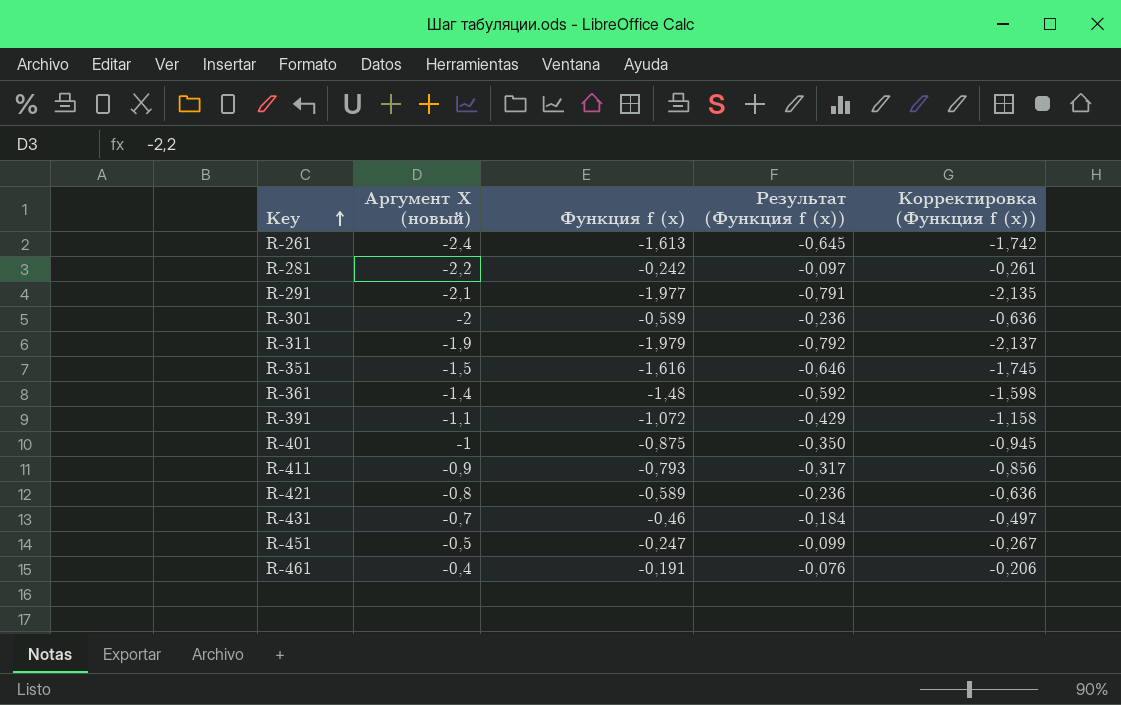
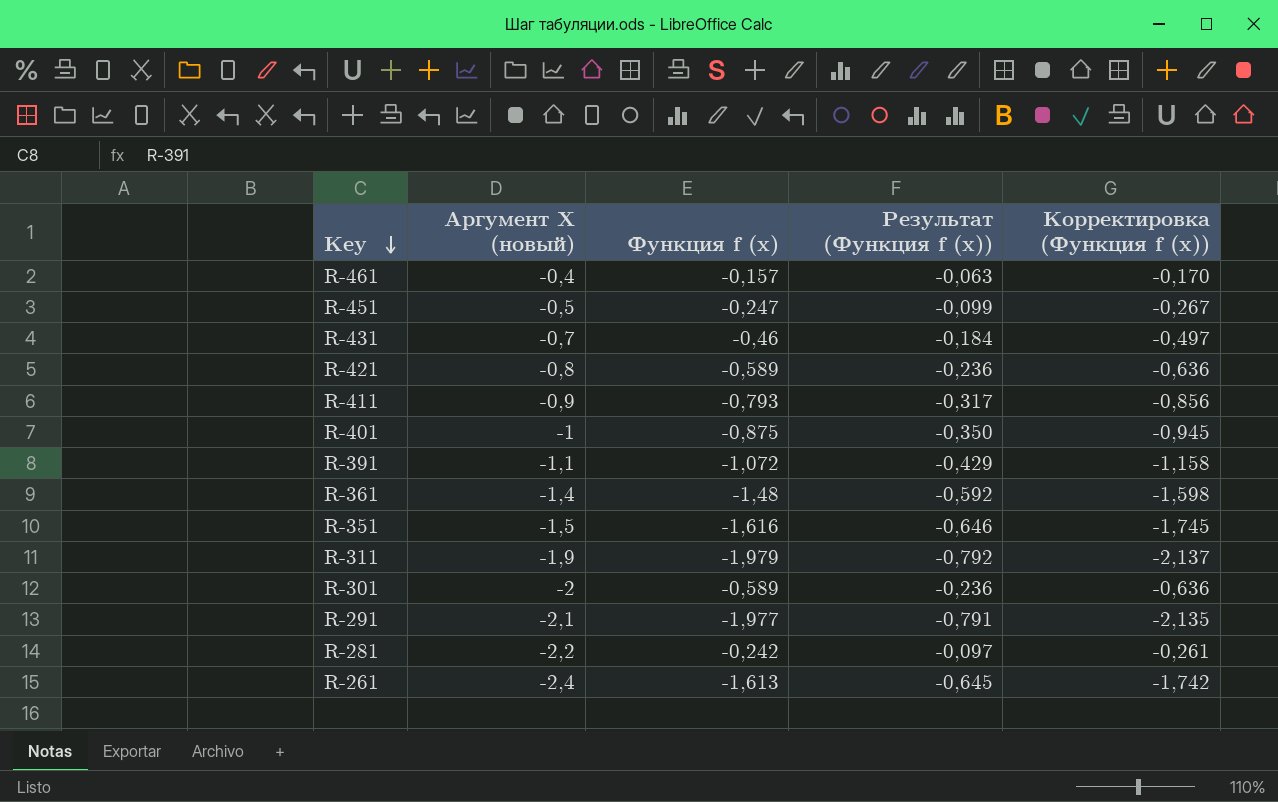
row order: Key ascending -> Key descending
R-461 | Функция f (x): -0,191 -> -0,157
R-461 | Результат (Функция f (x)): -0,076 -> -0,063
R-461 | Корректировка (Функция f (x)): -0,206 -> -0,170

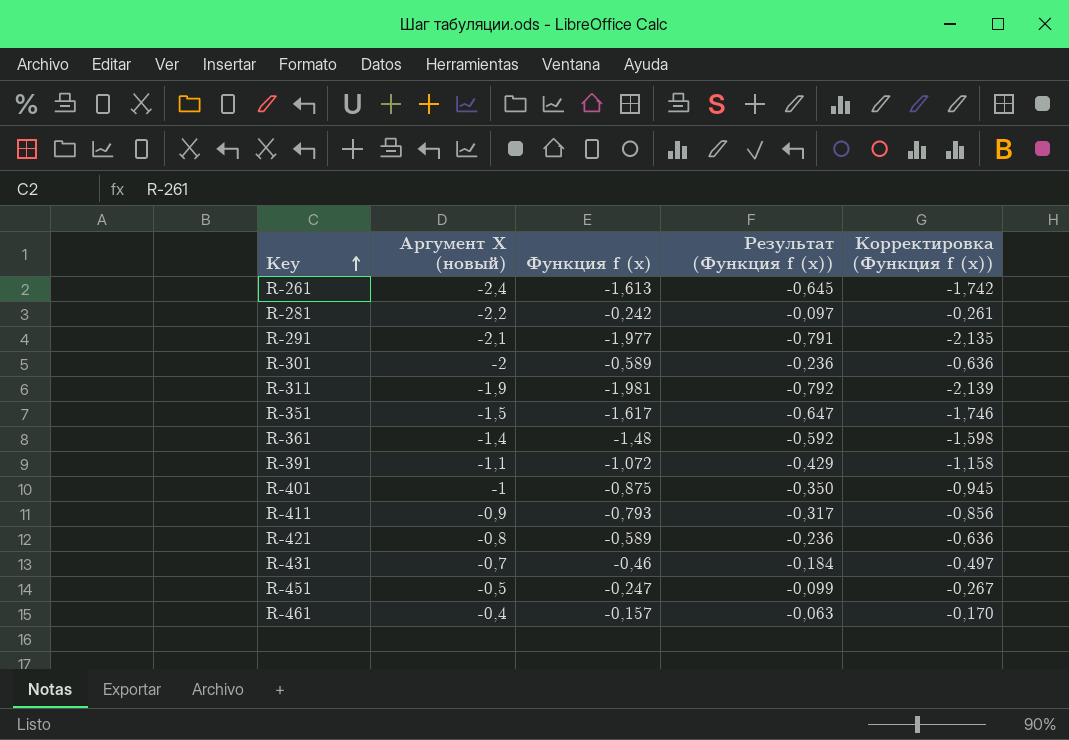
row order: Key descending -> Key ascending
R-311 | Функция f (x): -1,979 -> -1,981
R-311 | Корректировка (Функция f (x)): -2,137 -> -2,139
R-351 | Функция f (x): -1,616 -> -1,617
R-351 | Результат (Функция f (x)): -0,646 -> -0,647
R-351 | Корректировка (Функция f (x)): -1,745 -> -1,746

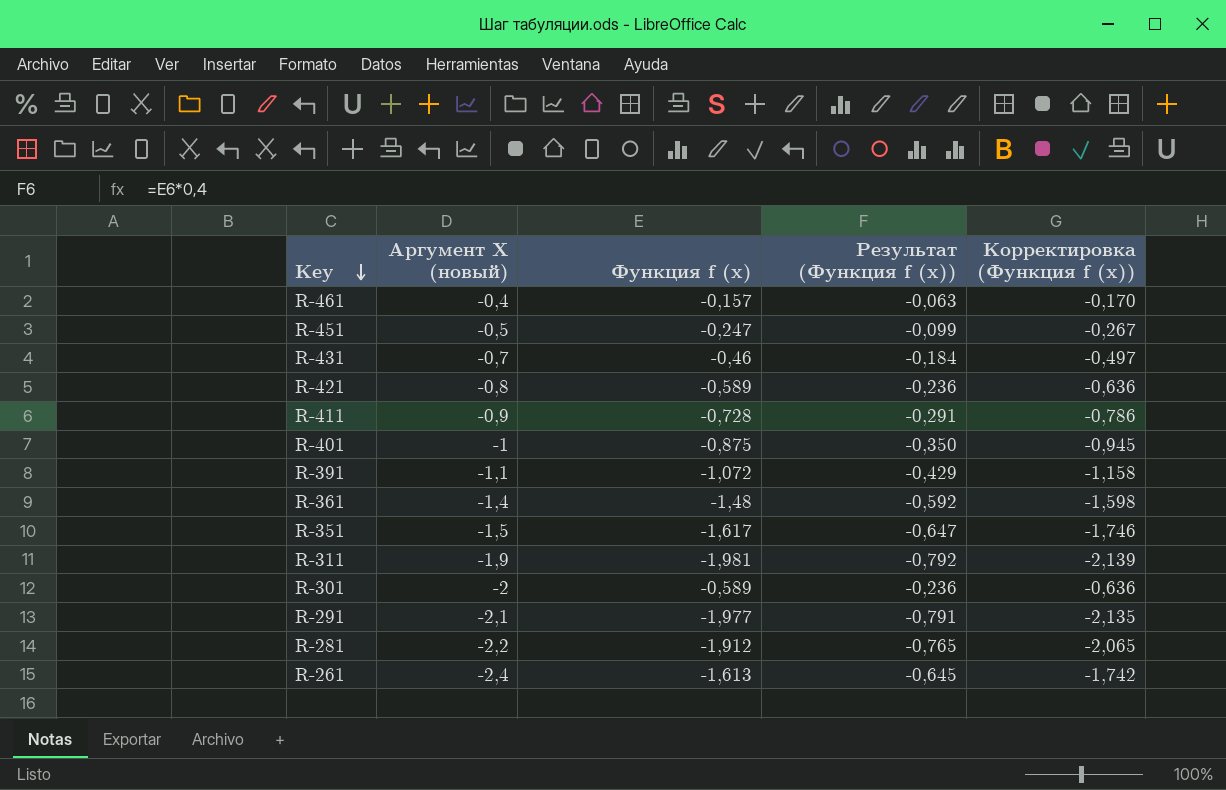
row order: Key ascending -> Key descending
R-411 | Функция f (x): -0,793 -> -0,728
R-411 | Результат (Функция f (x)): -0,317 -> -0,291
R-411 | Корректировка (Функция f (x)): -0,856 -> -0,786
R-281 | Функция f (x): -0,242 -> -1,912
R-281 | Результат (Функция f (x)): -0,097 -> -0,765
R-281 | Корректировка (Функция f (x)): -0,261 -> -2,065

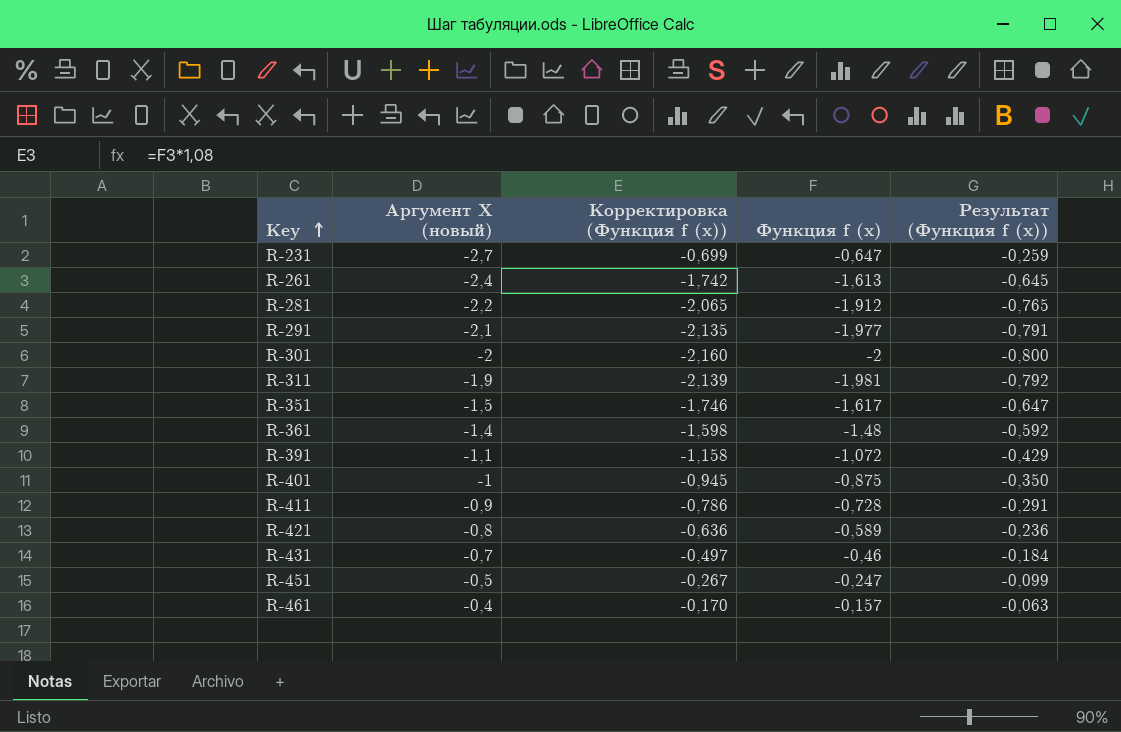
row order: Key descending -> Key ascending
column Корректировка (Функция f (x)) | position: 5 -> 3
row R-231: none -> -2,7 | -0,699 | -0,647 | -0,259
R-301 | Корректировка (Функция f (x)): -0,636 -> -2,160
R-301 | Функция f (x): -0,589 -> -2
R-301 | Результат (Функция f (x)): -0,236 -> -0,800

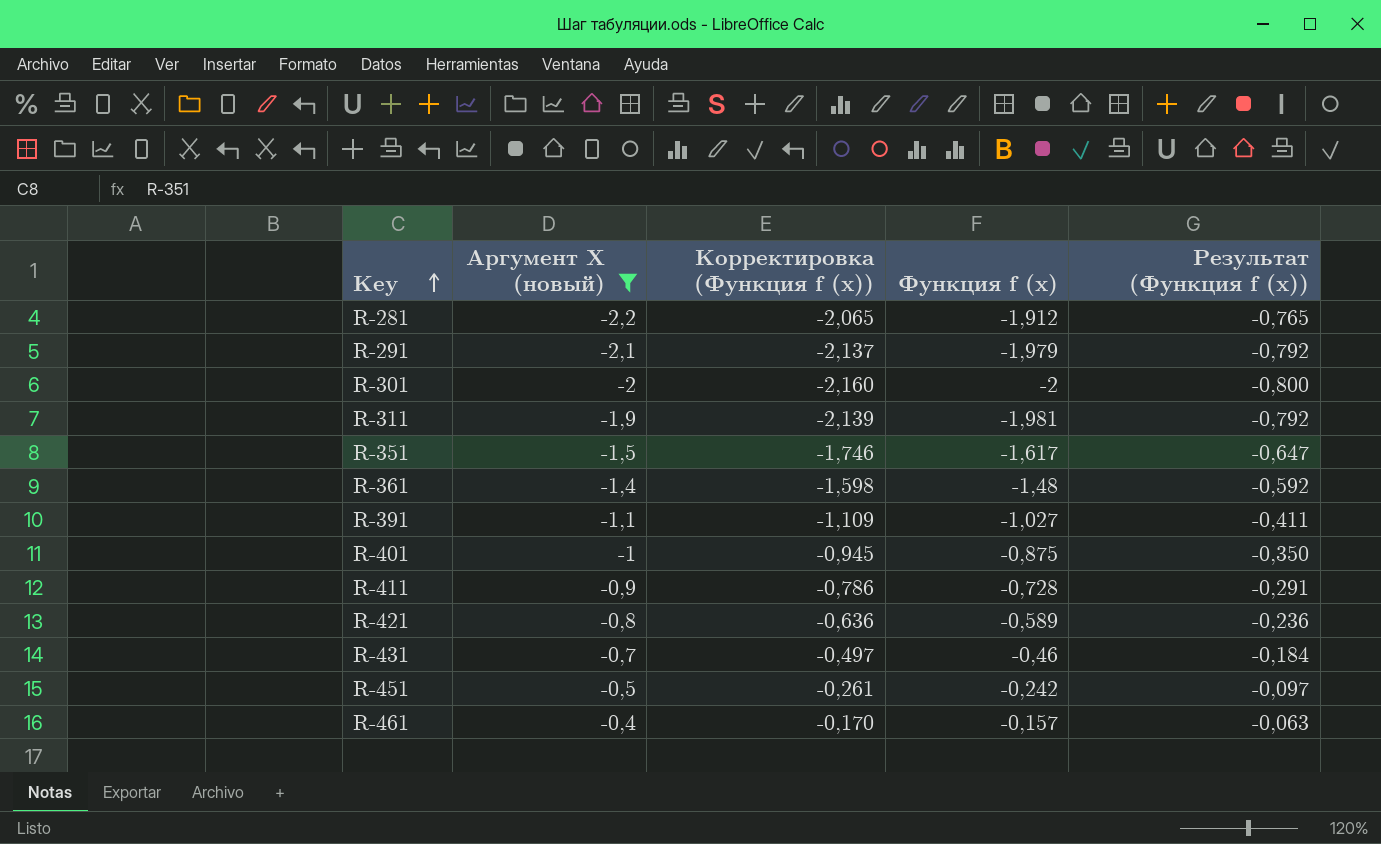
filter: none -> Аргумент Х (новый) >= -2,2
R-291 | Корректировка (Функция f (x)): -2,135 -> -2,137
R-291 | Функция f (x): -1,977 -> -1,979
R-291 | Результат (Функция f (x)): -0,791 -> -0,792
R-391 | Корректировка (Функция f (x)): -1,158 -> -1,109
R-391 | Функция f (x): -1,072 -> -1,027
R-391 | Результат (Функция f (x)): -0,429 -> -0,411
R-451 | Корректировка (Функция f (x)): -0,267 -> -0,261
R-451 | Функция f (x): -0,247 -> -0,242
R-451 | Результат (Функция f (x)): -0,099 -> -0,097

